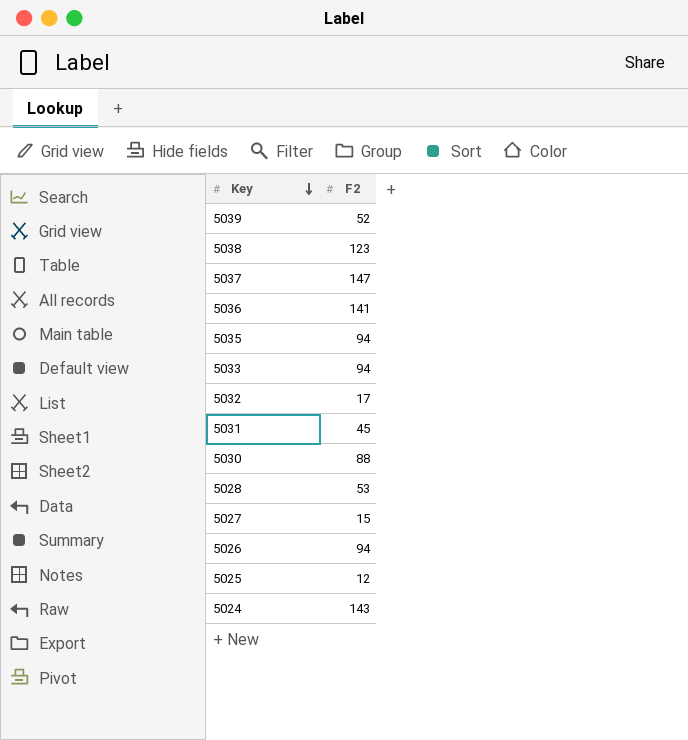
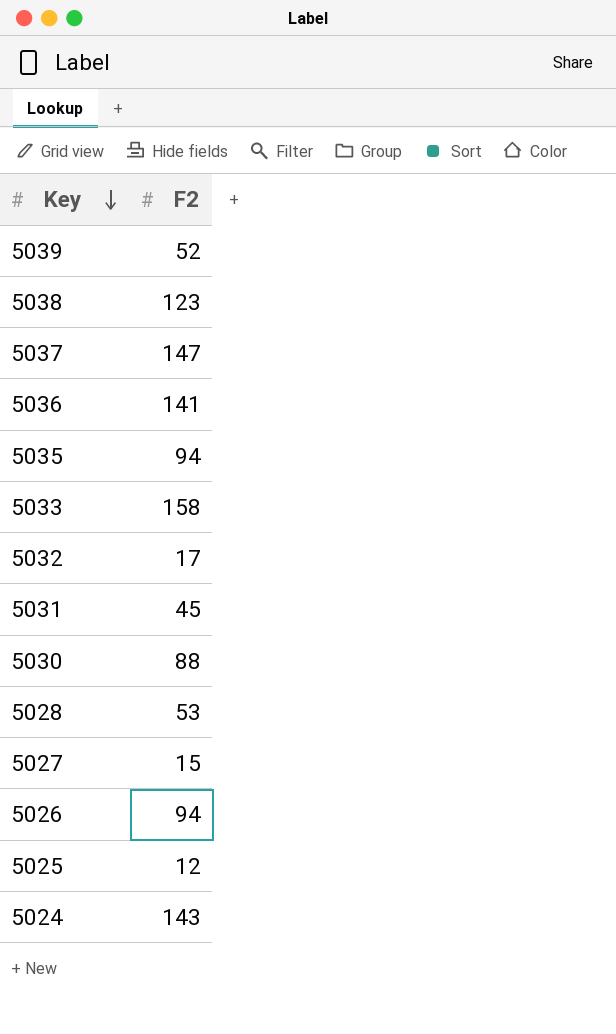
5033 | F2: 94 -> 158

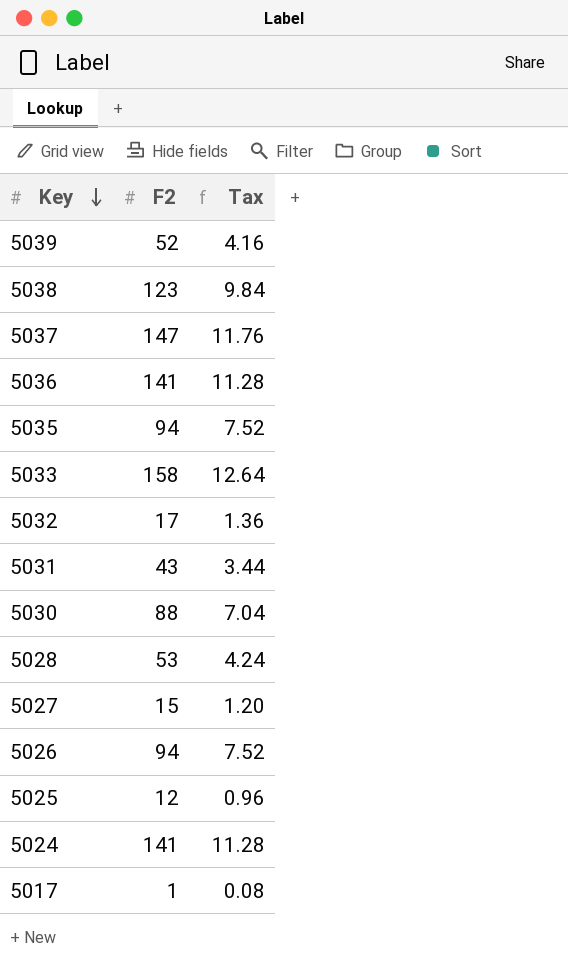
column Tax | formula: none -> [F2] * 0.08
5031 | F2: 45 -> 43
5024 | F2: 143 -> 141
row 5017: none -> 1 | 0.08

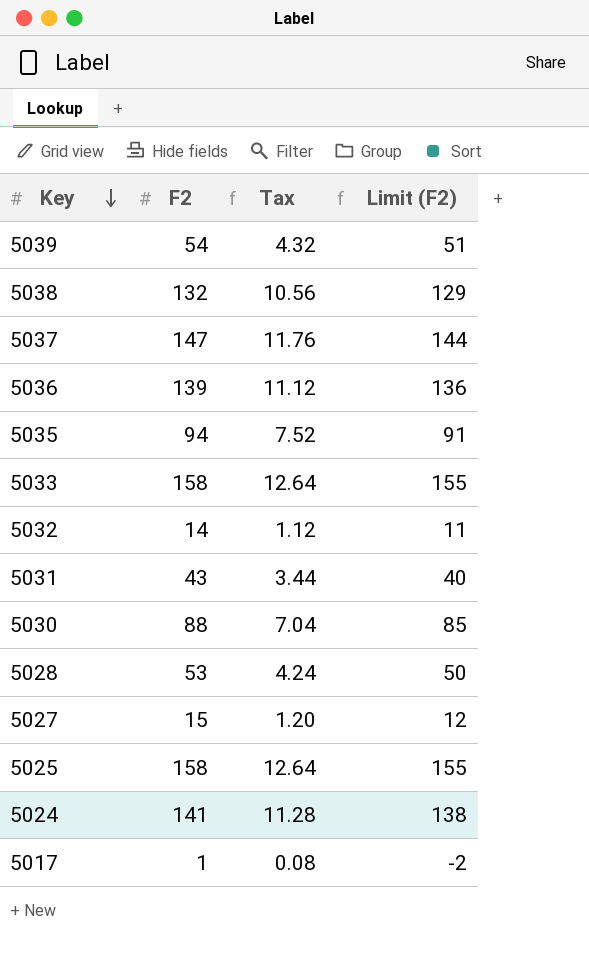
column Limit (F2) | formula: none -> [F2] - 3
row 5026: 94 | 7.52 -> none
5039 | F2: 52 -> 54
5039 | Tax: 4.16 -> 4.32
5038 | F2: 123 -> 132
5038 | Tax: 9.84 -> 10.56
5036 | F2: 141 -> 139
5036 | Tax: 11.28 -> 11.12
5032 | F2: 17 -> 14
5032 | Tax: 1.36 -> 1.12
5025 | F2: 12 -> 158
5025 | Tax: 0.96 -> 12.64

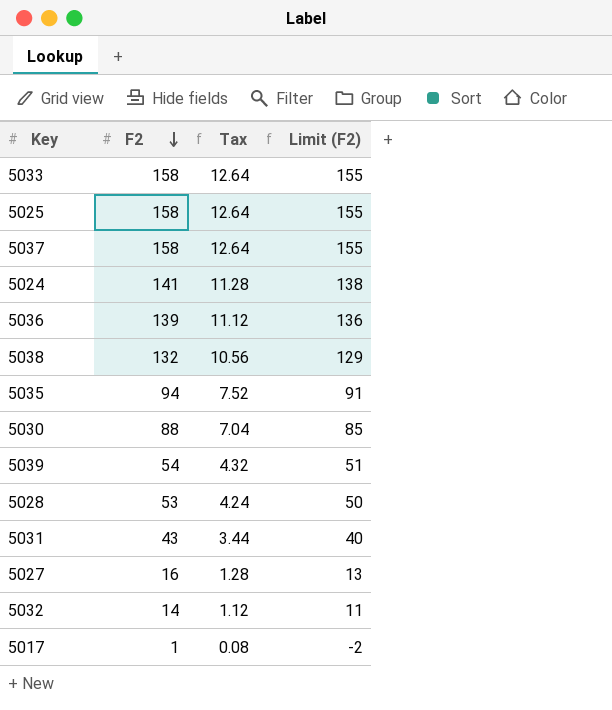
row order: Key descending -> F2 descending
5037 | F2: 147 -> 158
5037 | Tax: 11.76 -> 12.64
5037 | Limit (F2): 144 -> 155
5027 | F2: 15 -> 16
5027 | Tax: 1.20 -> 1.28
5027 | Limit (F2): 12 -> 13

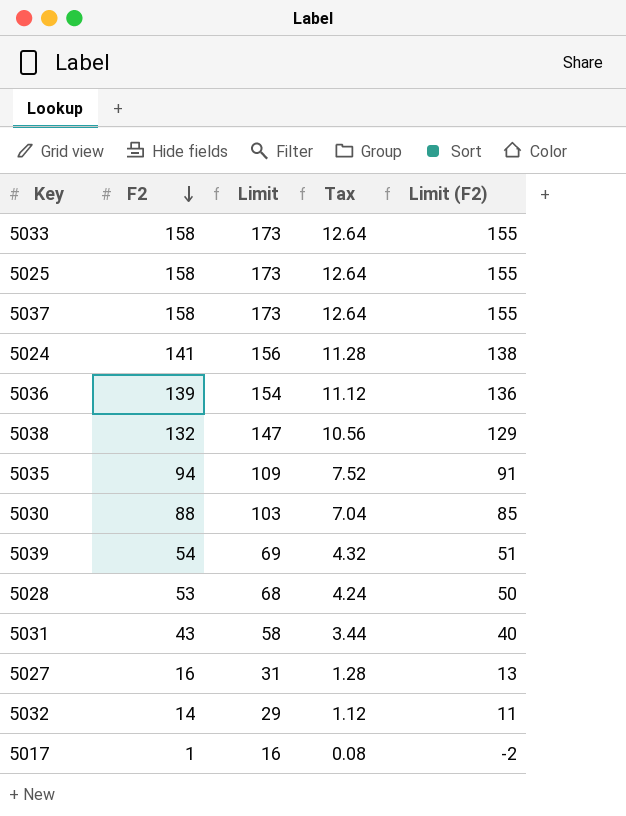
column Limit | formula: none -> [F2] + 15

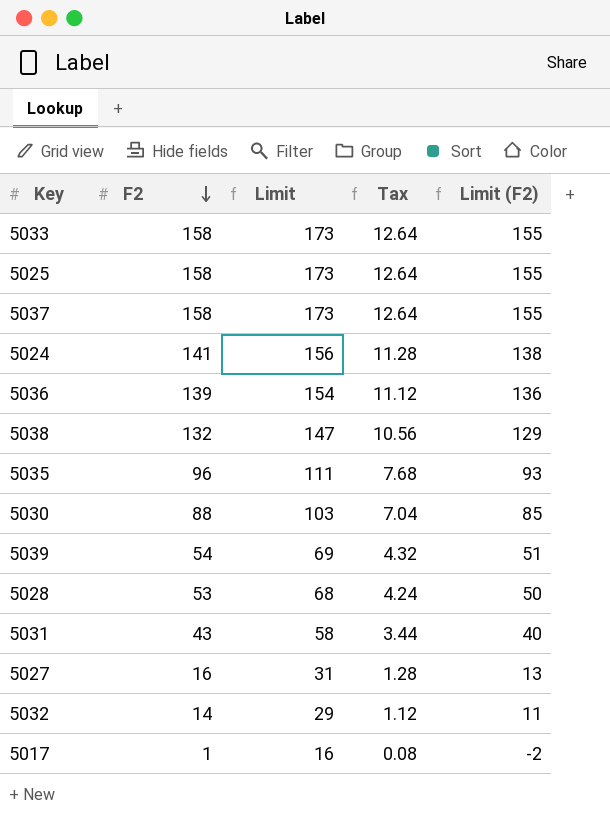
5035 | F2: 94 -> 96
5035 | Limit: 109 -> 111
5035 | Tax: 7.52 -> 7.68
5035 | Limit (F2): 91 -> 93

